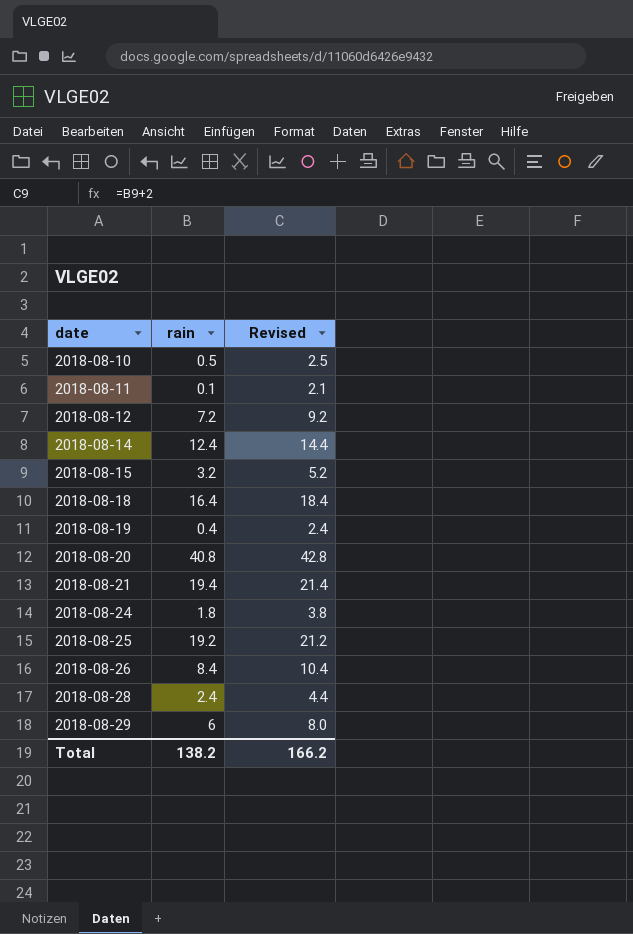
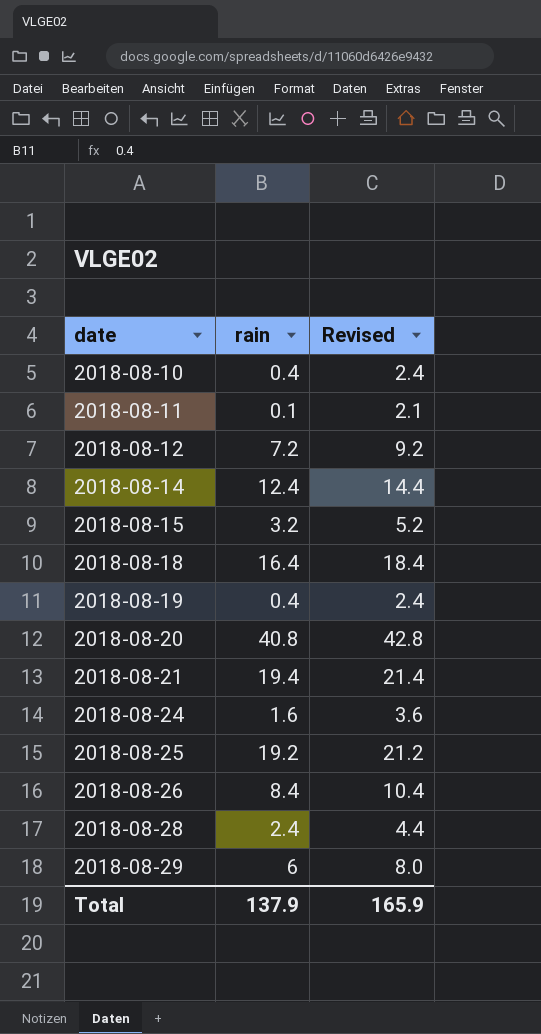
2018-08-10 | rain: 0.5 -> 0.4
2018-08-10 | Revised: 2.5 -> 2.4
2018-08-24 | rain: 1.8 -> 1.6
2018-08-24 | Revised: 3.8 -> 3.6
Total | rain: 138.2 -> 137.9
Total | Revised: 166.2 -> 165.9

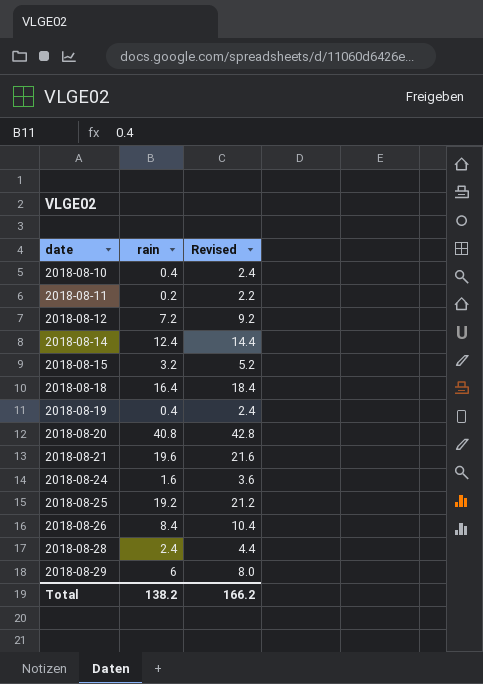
2018-08-11 | rain: 0.1 -> 0.2
2018-08-11 | Revised: 2.1 -> 2.2
2018-08-21 | rain: 19.4 -> 19.6
2018-08-21 | Revised: 21.4 -> 21.6
Total | rain: 137.9 -> 138.2
Total | Revised: 165.9 -> 166.2

